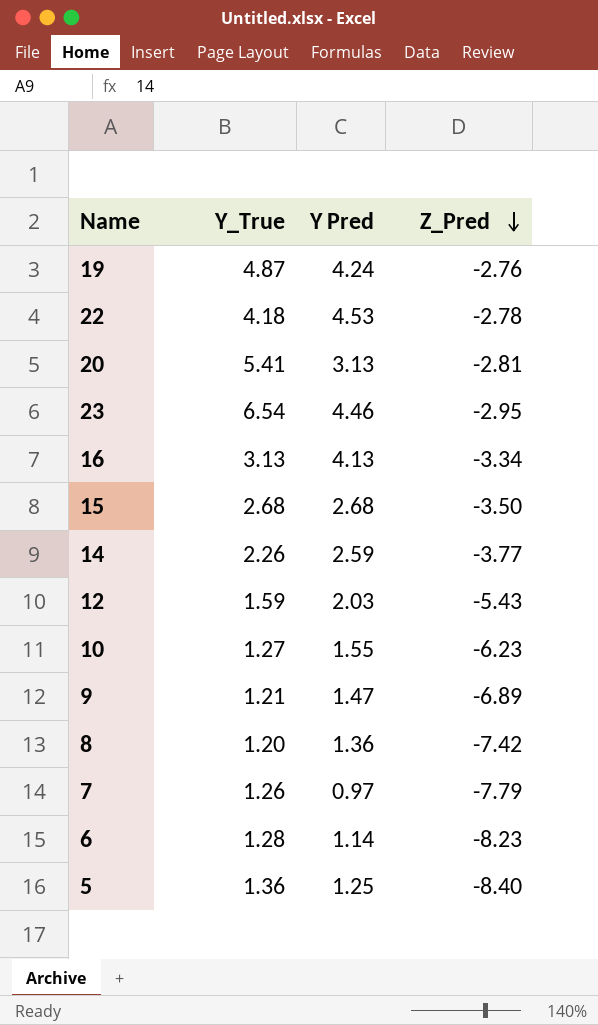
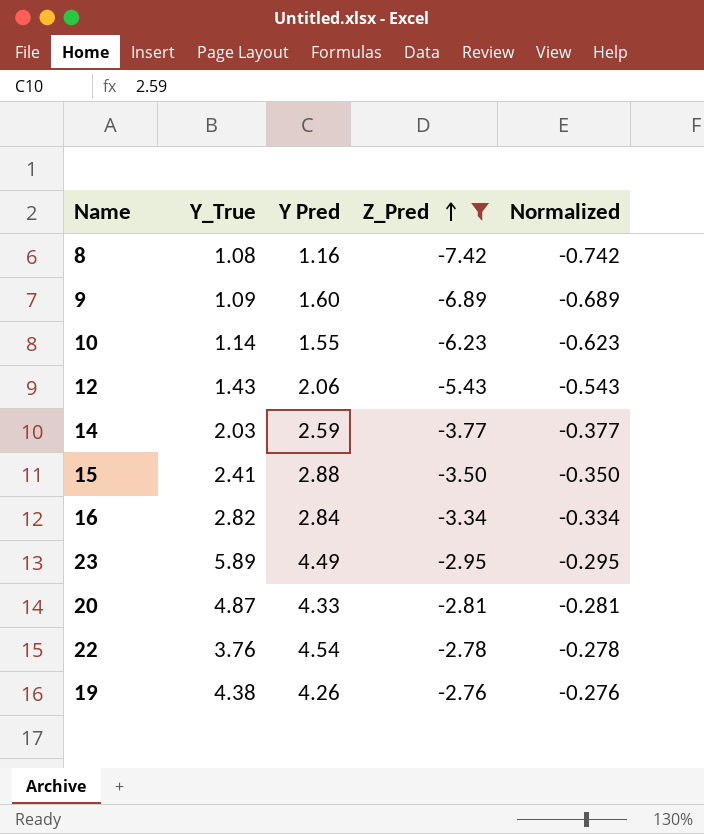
filter: none -> Z_Pred >= -7.42
row order: Z_Pred descending -> Z_Pred ascending
column Normalized | formula: none -> [Z_Pred] * 0.1
8 | Y_True: 1.20 -> 1.08
8 | Y Pred: 1.36 -> 1.16
9 | Y_True: 1.21 -> 1.09
9 | Y Pred: 1.47 -> 1.60
10 | Y_True: 1.27 -> 1.14
12 | Y_True: 1.59 -> 1.43
12 | Y Pred: 2.03 -> 2.06
14 | Y_True: 2.26 -> 2.03
15 | Y_True: 2.68 -> 2.41
15 | Y Pred: 2.68 -> 2.88
16 | Y_True: 3.13 -> 2.82
16 | Y Pred: 4.13 -> 2.84
23 | Y_True: 6.54 -> 5.89
23 | Y Pred: 4.46 -> 4.49
20 | Y_True: 5.41 -> 4.87
20 | Y Pred: 3.13 -> 4.33
22 | Y_True: 4.18 -> 3.76
22 | Y Pred: 4.53 -> 4.54
19 | Y_True: 4.87 -> 4.38
19 | Y Pred: 4.24 -> 4.26

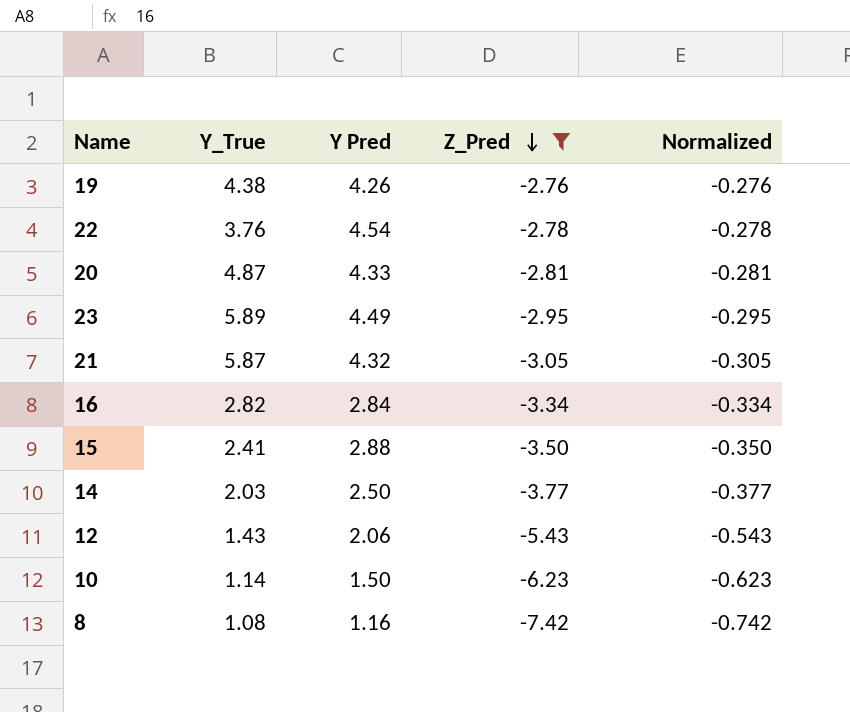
row order: Z_Pred ascending -> Z_Pred descending
row 9: 1.09 | 1.60 | -6.89 | -0.689 -> none
row 21: none -> 5.87 | 4.32 | -3.05 | -0.305
14 | Y Pred: 2.59 -> 2.50
10 | Y Pred: 1.55 -> 1.50

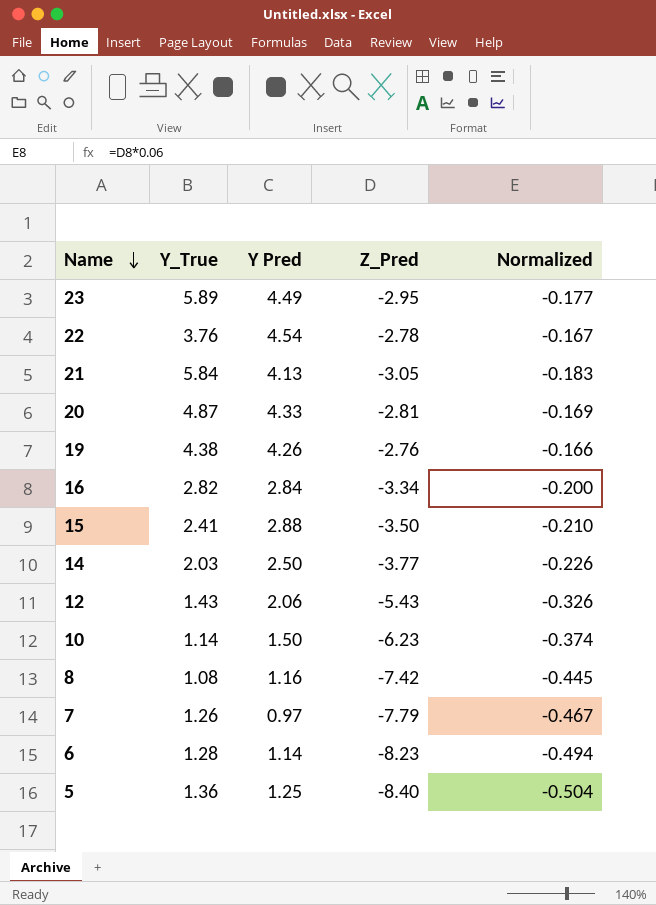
filter: Z_Pred >= -7.42 -> none
row order: Z_Pred descending -> Name descending
column Normalized | formula: [Z_Pred] * 0.1 -> [Z_Pred] * 0.06
21 | Y_True: 5.87 -> 5.84
21 | Y Pred: 4.32 -> 4.13

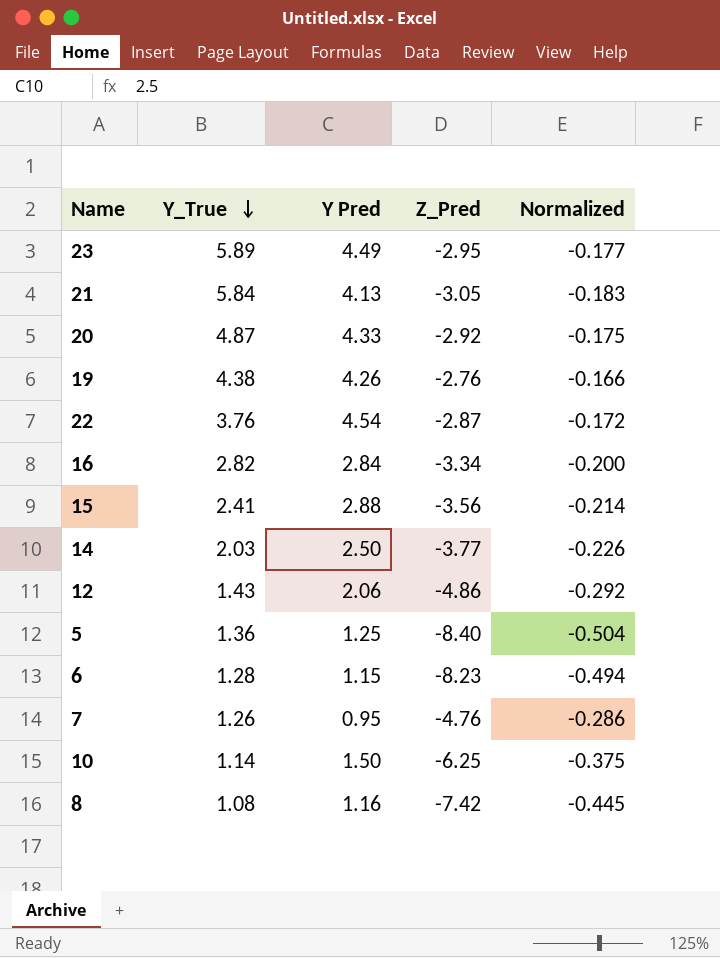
row order: Name descending -> Y_True descending
20 | Z_Pred: -2.81 -> -2.92
20 | Normalized: -0.169 -> -0.175
22 | Z_Pred: -2.78 -> -2.87
22 | Normalized: -0.167 -> -0.172
15 | Z_Pred: -3.50 -> -3.56
15 | Normalized: -0.210 -> -0.214
12 | Z_Pred: -5.43 -> -4.86
12 | Normalized: -0.326 -> -0.292
6 | Y Pred: 1.14 -> 1.15
7 | Y Pred: 0.97 -> 0.95
7 | Z_Pred: -7.79 -> -4.76
7 | Normalized: -0.467 -> -0.286
10 | Z_Pred: -6.23 -> -6.25
10 | Normalized: -0.374 -> -0.375

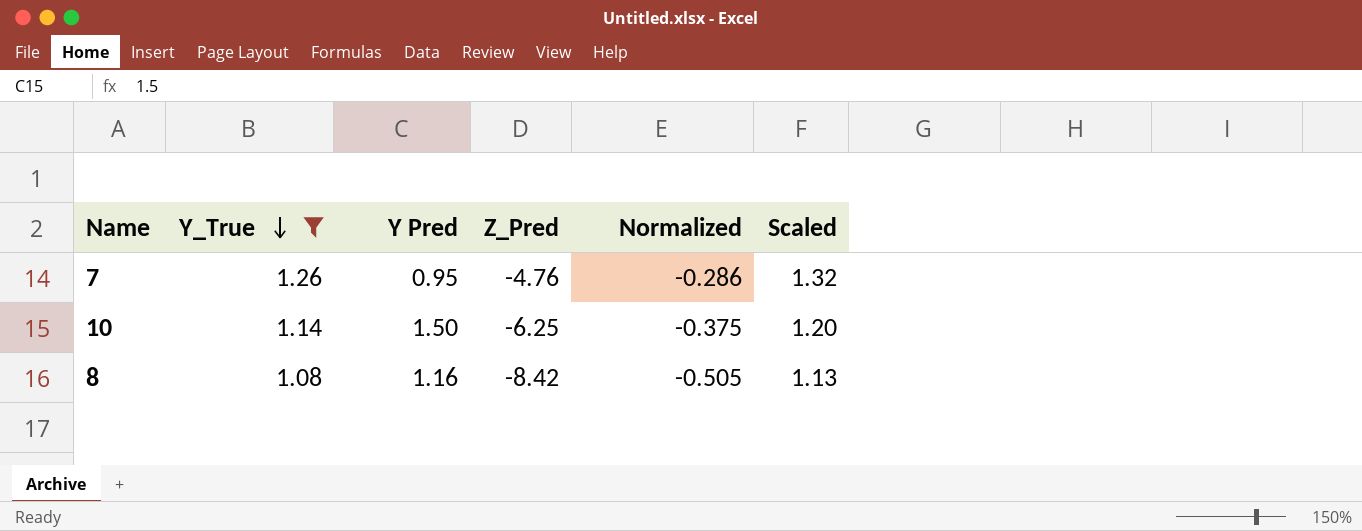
filter: none -> Y_True <= 1.26
column Scaled | formula: none -> [Y_True] * 1.05
8 | Z_Pred: -7.42 -> -8.42
8 | Normalized: -0.445 -> -0.505

